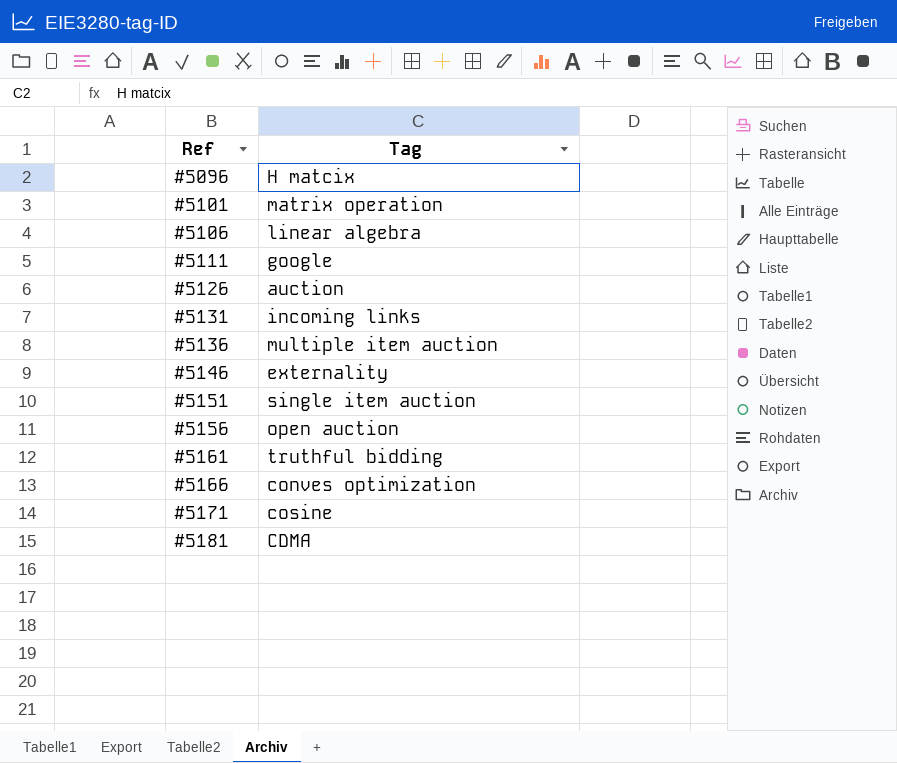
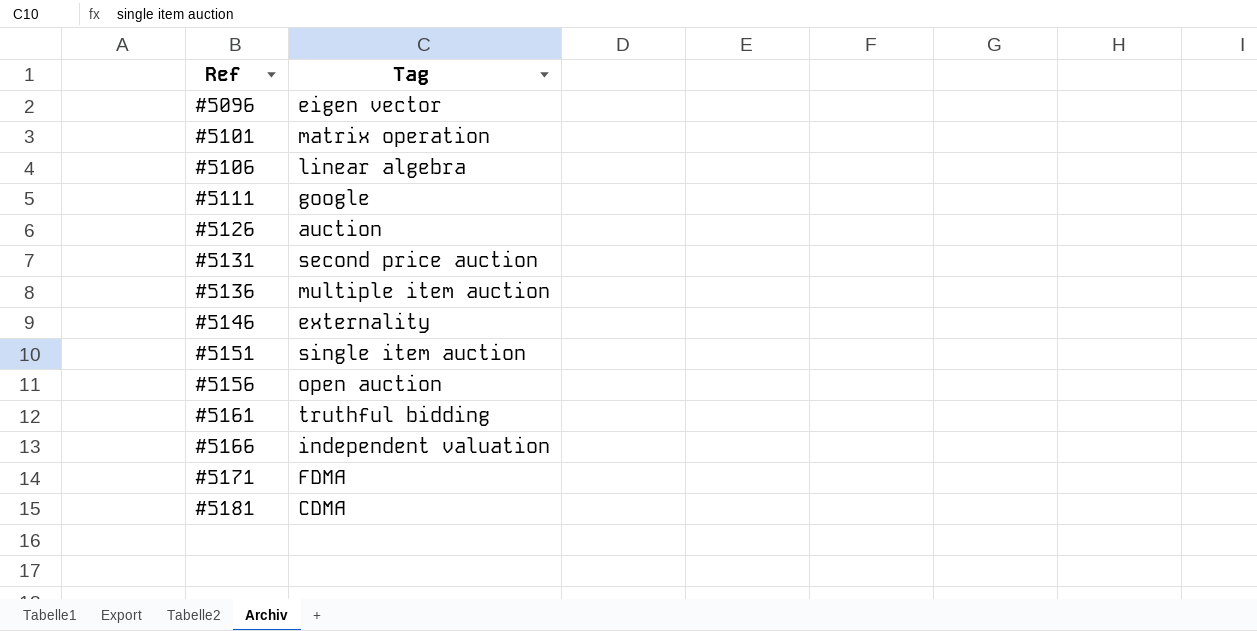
#5096 | Tag: H matcix -> eigen vector
#5131 | Tag: incoming links -> second price auction
#5166 | Tag: conves optimization -> independent valuation
#5171 | Tag: cosine -> FDMA

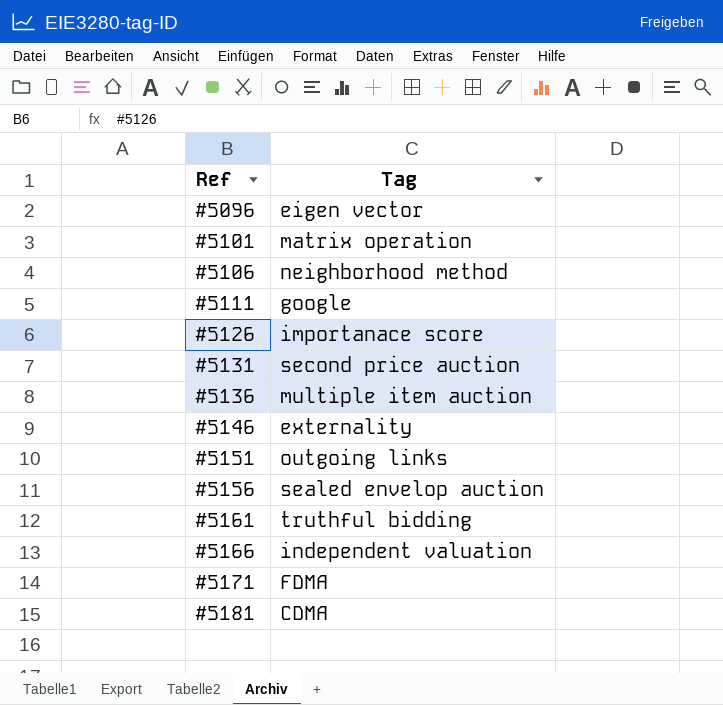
#5106 | Tag: linear algebra -> neighborhood method
#5126 | Tag: auction -> importanace score
#5151 | Tag: single item auction -> outgoing links
#5156 | Tag: open auction -> sealed envelop auction

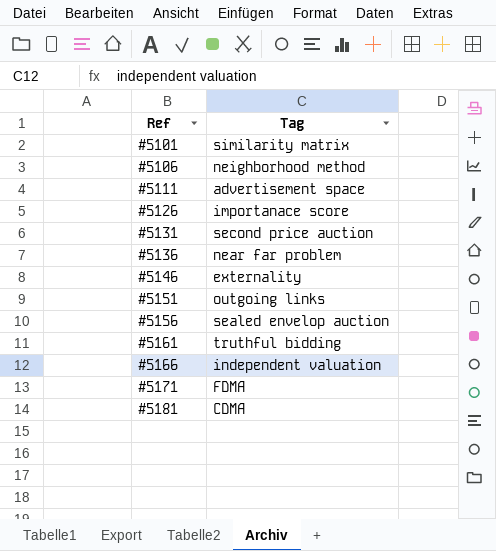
row #5096: eigen vector -> none
#5101 | Tag: matrix operation -> similarity matrix
#5111 | Tag: google -> advertisement space
#5136 | Tag: multiple item auction -> near far problem

